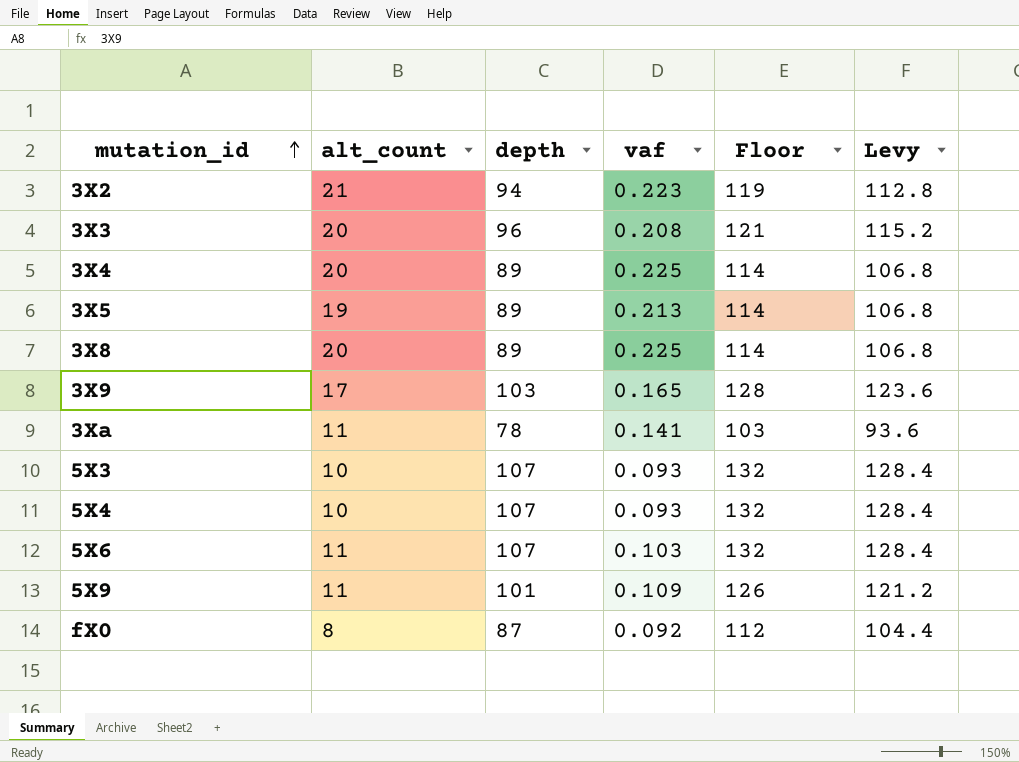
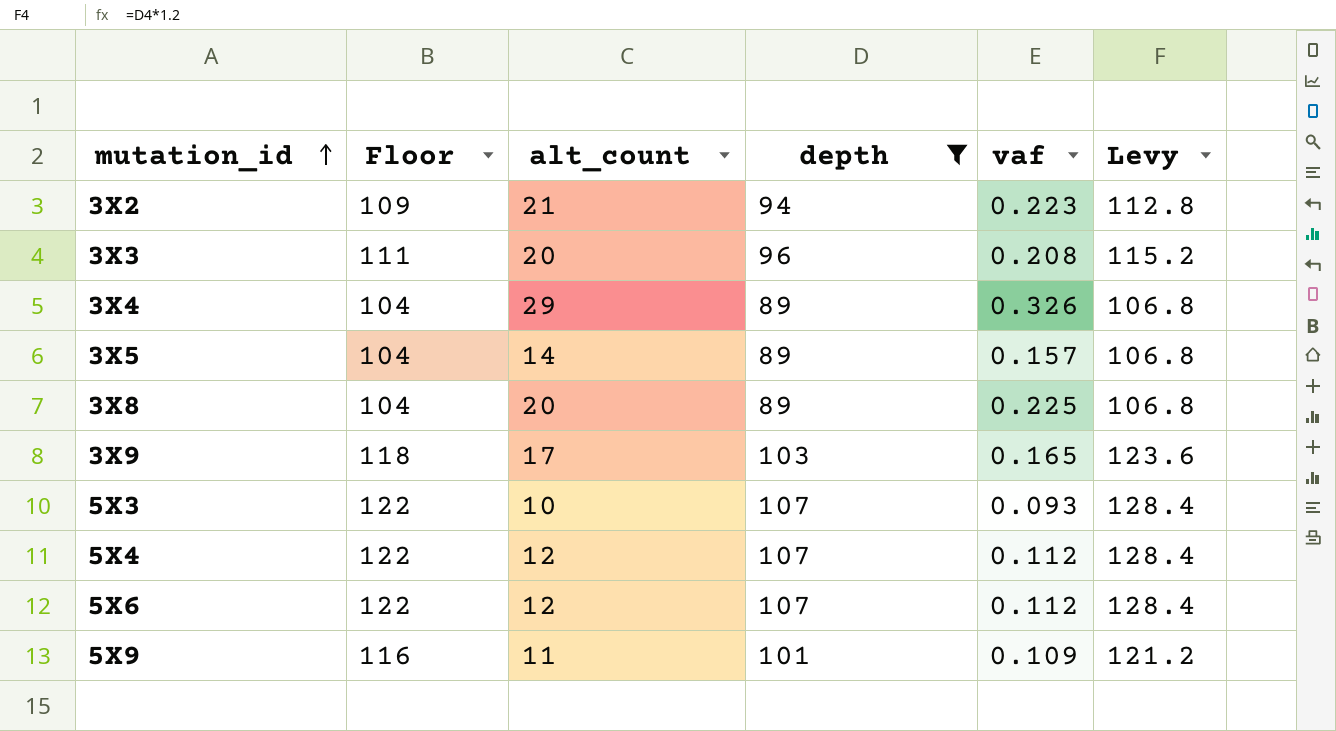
filter: none -> depth >= 89
column Floor | formula: [depth] + 25 -> [depth] + 15
column Floor | position: 5 -> 2
3X4 | alt_count: 20 -> 29
3X4 | vaf: 0.225 -> 0.326
3X5 | alt_count: 19 -> 14
3X5 | vaf: 0.213 -> 0.157
5X4 | alt_count: 10 -> 12
5X4 | vaf: 0.093 -> 0.112
5X6 | alt_count: 11 -> 12
5X6 | vaf: 0.103 -> 0.112

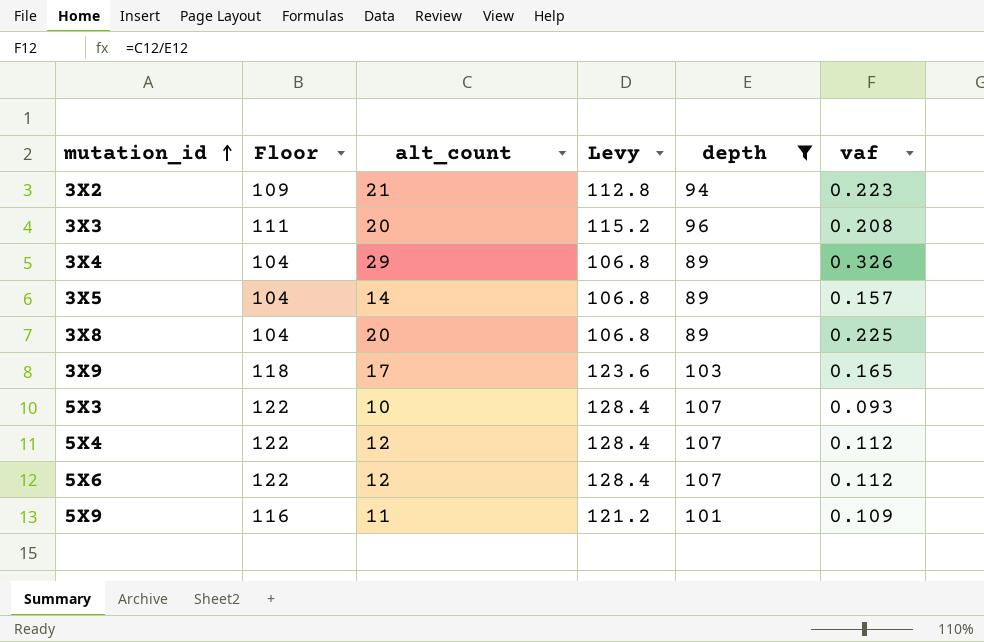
column Levy | position: 6 -> 4

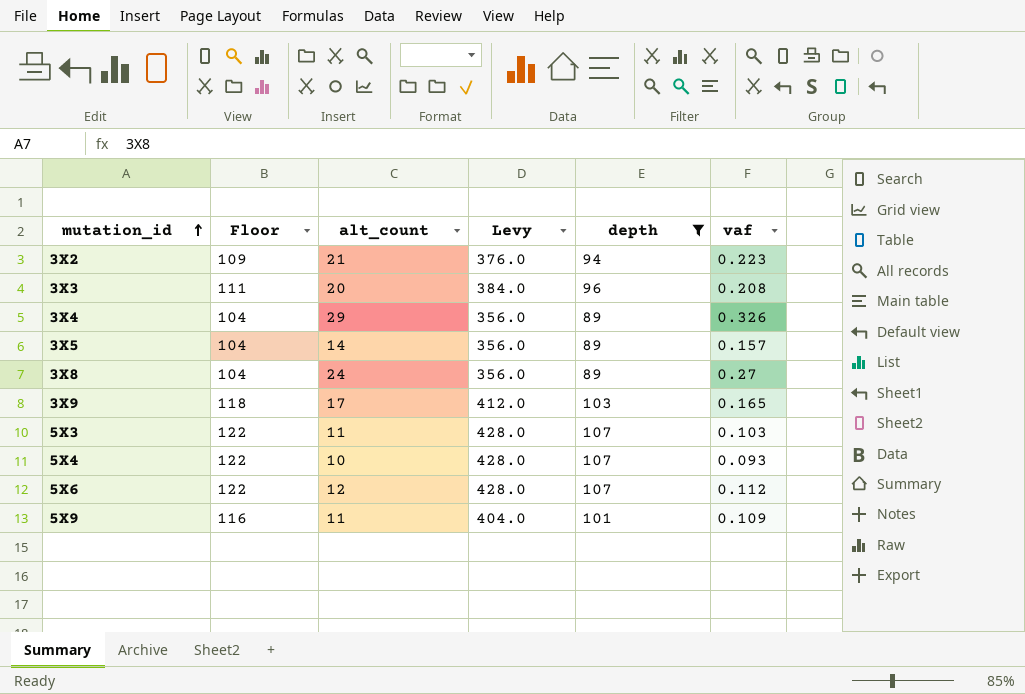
column Levy | formula: [depth] * 1.2 -> [depth] * 4
3X8 | alt_count: 20 -> 24
3X8 | vaf: 0.225 -> 0.27
5X3 | alt_count: 10 -> 11
5X3 | vaf: 0.093 -> 0.103
5X4 | alt_count: 12 -> 10
5X4 | vaf: 0.112 -> 0.093

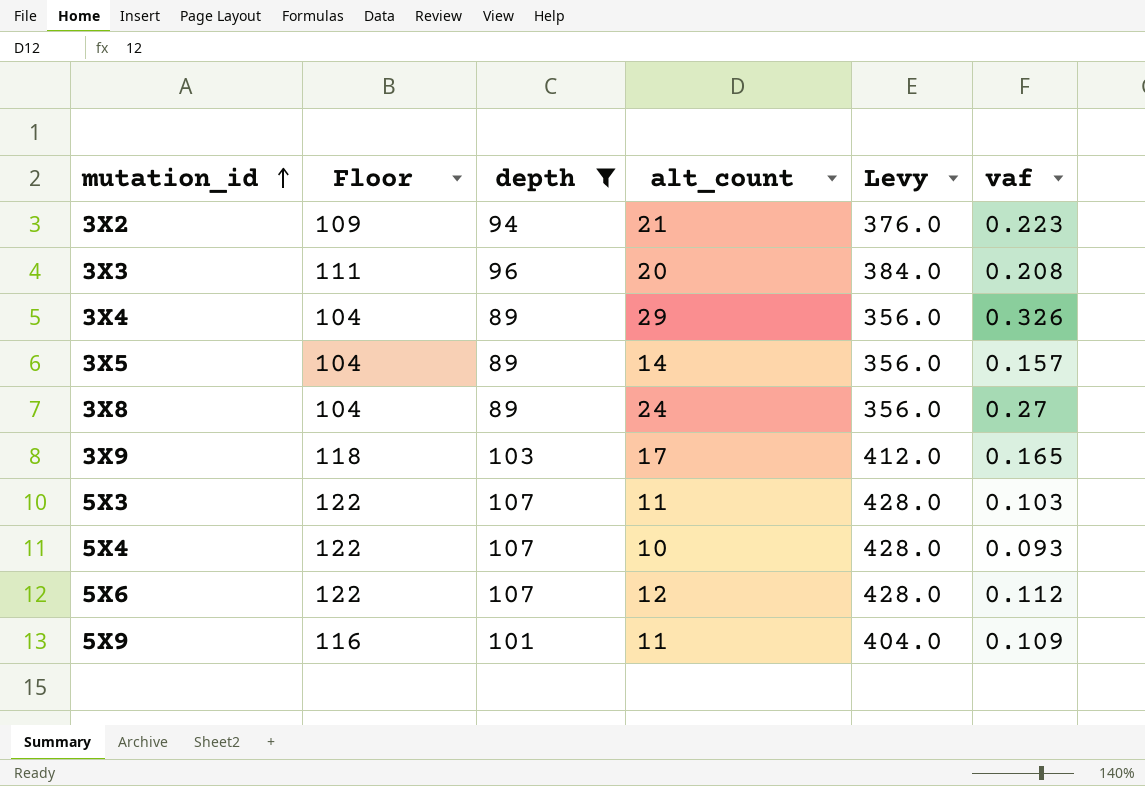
column depth | position: 5 -> 3

